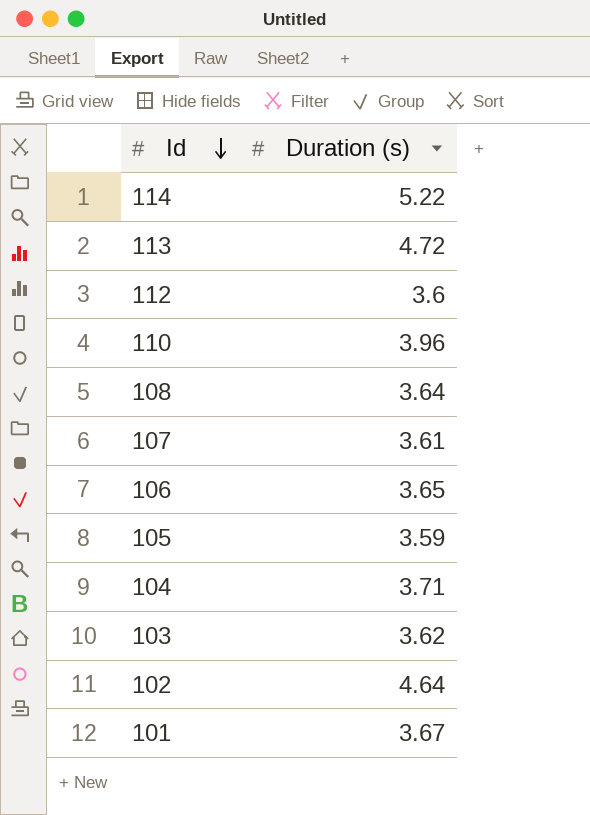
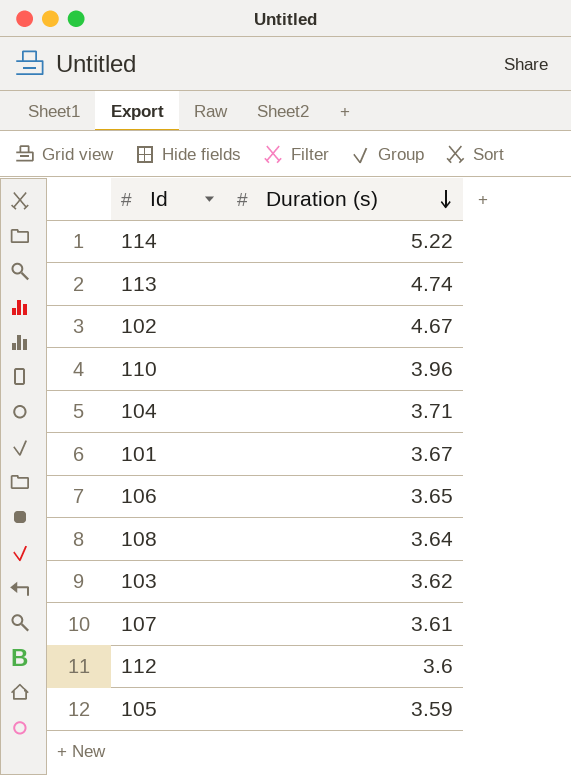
row order: Id descending -> Duration (s) descending
113 | Duration (s): 4.72 -> 4.74
102 | Duration (s): 4.64 -> 4.67

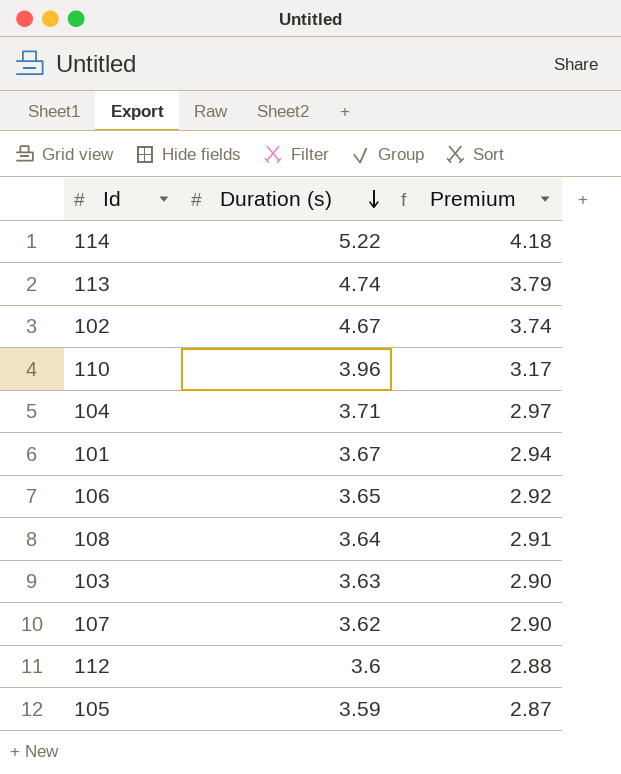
column Premium | formula: none -> [Duration (s)] * 0.8
103 | Duration (s): 3.62 -> 3.63
107 | Duration (s): 3.61 -> 3.62

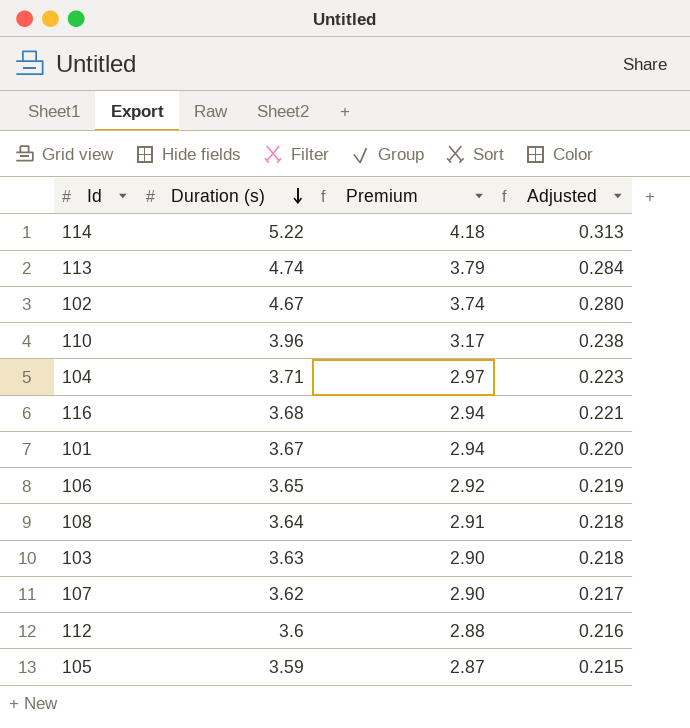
column Adjusted | formula: none -> [Duration (s)] * 0.06
row 116: none -> 3.68 | 2.94 | 0.221

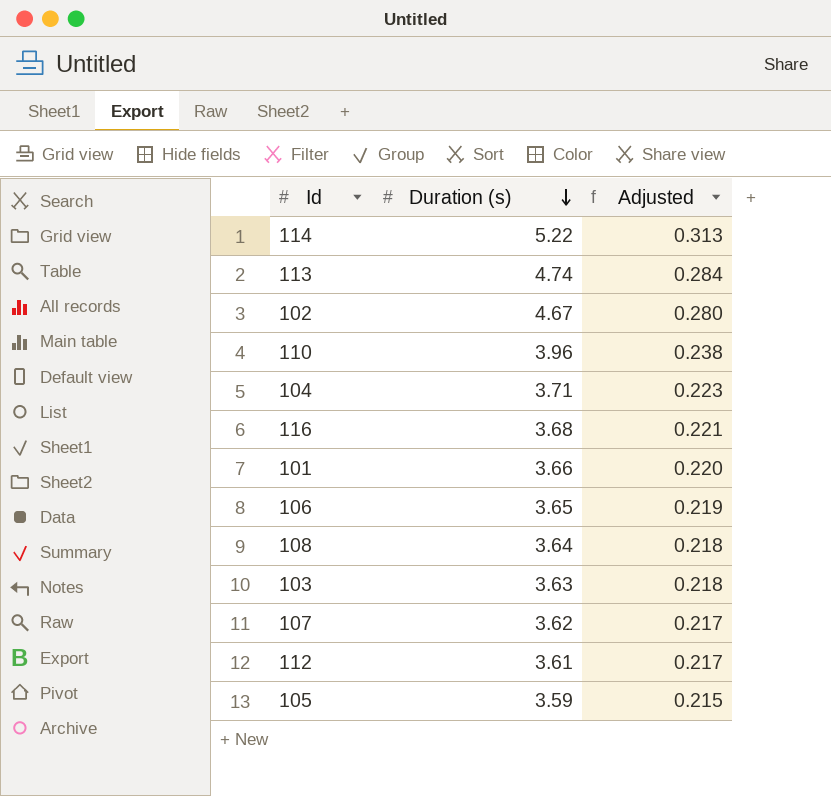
column Premium | formula: [Duration (s)] * 0.8 -> none
101 | Duration (s): 3.67 -> 3.66
112 | Duration (s): 3.6 -> 3.61
112 | Adjusted: 0.216 -> 0.217

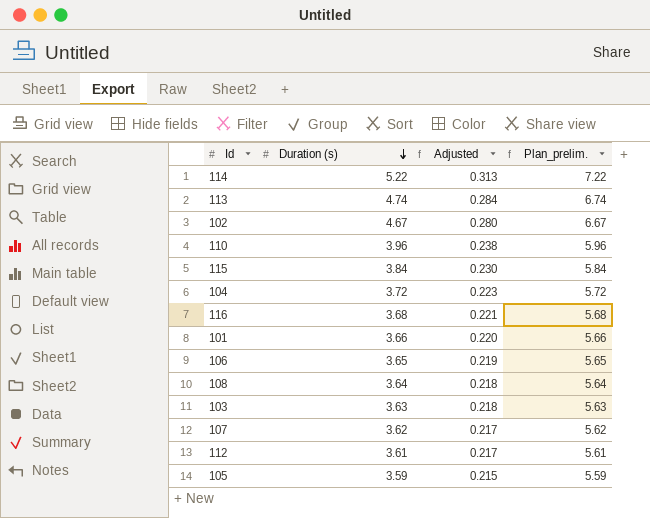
column Plan_prelim. | formula: none -> [Duration (s)] + 2
row 115: none -> 3.84 | 0.230 | 5.84
104 | Duration (s): 3.71 -> 3.72

